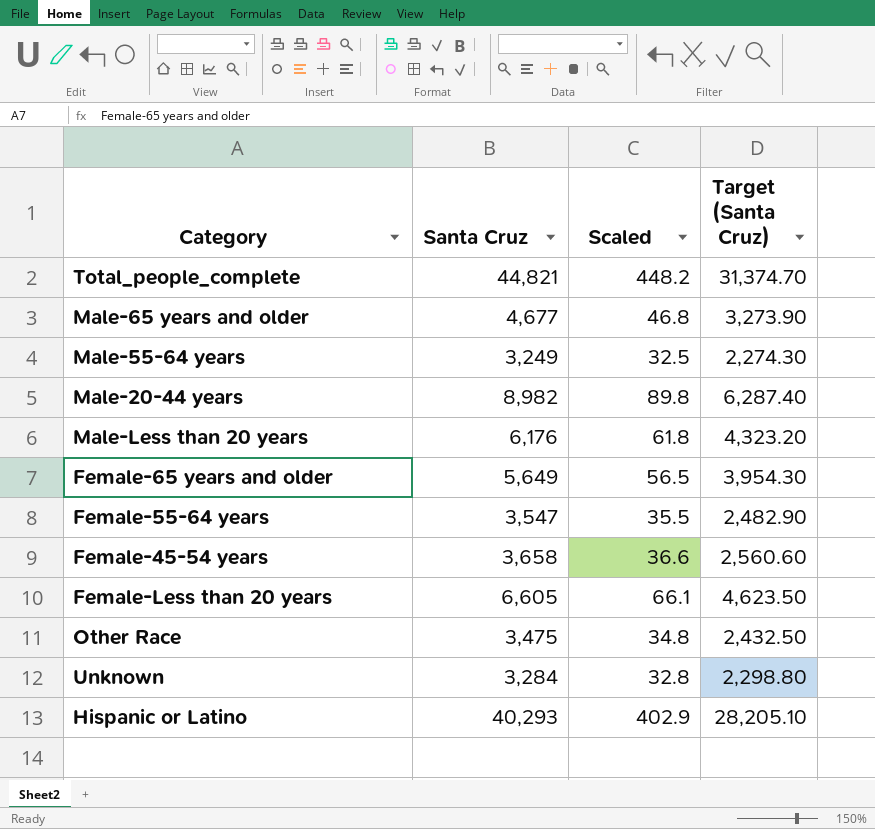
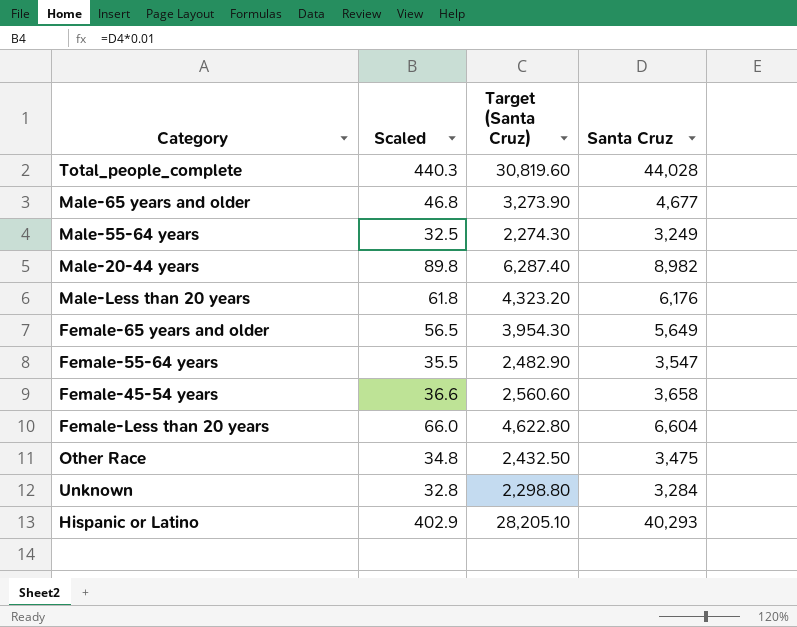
column Santa Cruz | position: 2 -> 4
Total_people_complete | Scaled: 448.2 -> 440.3
Total_people_complete | Target (Santa Cruz): 31,374.70 -> 30,819.60
Total_people_complete | Santa Cruz: 44,821 -> 44,028
Female-Less than 20 years | Scaled: 66.1 -> 66.0
Female-Less than 20 years | Target (Santa Cruz): 4,623.50 -> 4,622.80
Female-Less than 20 years | Santa Cruz: 6,605 -> 6,604

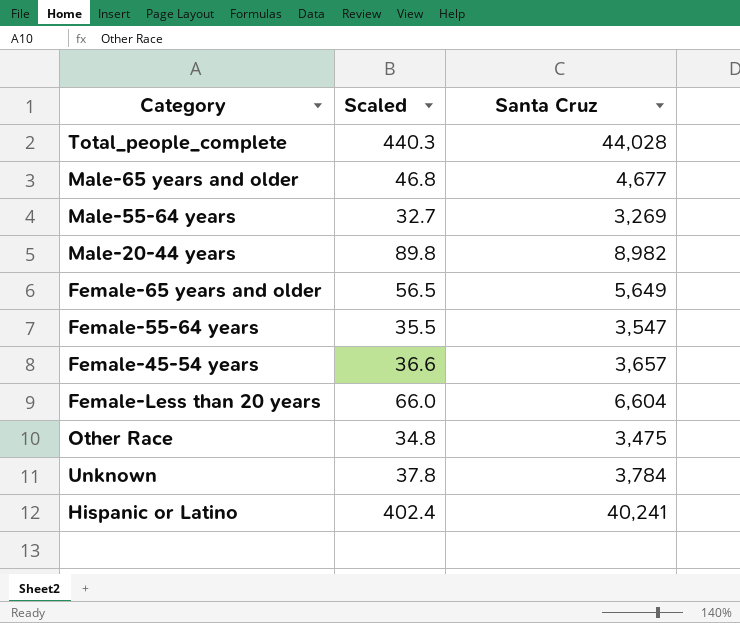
column Target (Santa Cruz) | formula: [Santa Cruz] * 0.7 -> none
row Male-Less than 20 years: 61.8 | 4,323.20 | 6,176 -> none
Male-55-64 years | Scaled: 32.5 -> 32.7
Male-55-64 years | Santa Cruz: 3,249 -> 3,269
Female-45-54 years | Santa Cruz: 3,658 -> 3,657
Unknown | Scaled: 32.8 -> 37.8
Unknown | Santa Cruz: 3,284 -> 3,784
Hispanic or Latino | Scaled: 402.9 -> 402.4
Hispanic or Latino | Santa Cruz: 40,293 -> 40,241

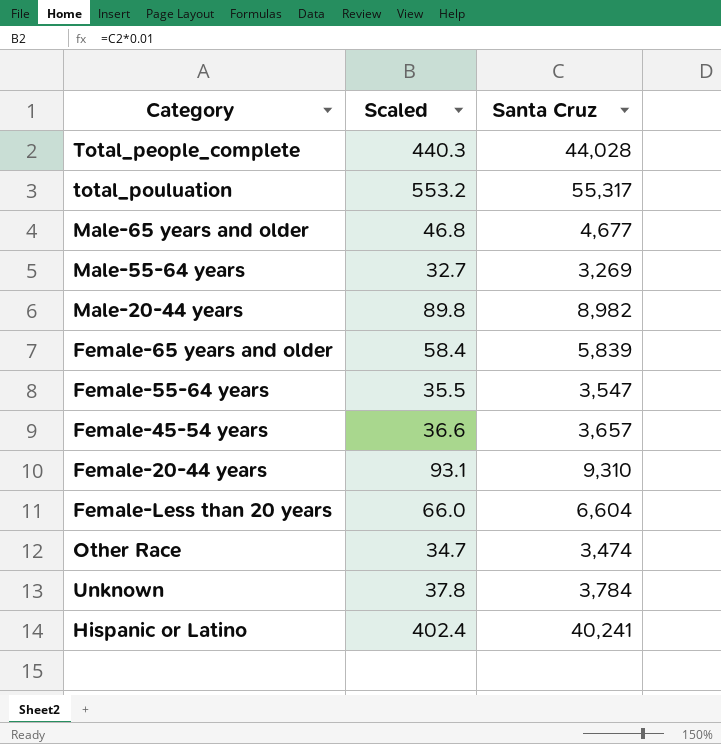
row total_pouluation: none -> 553.2 | 55,317
Female-65 years and older | Scaled: 56.5 -> 58.4
Female-65 years and older | Santa Cruz: 5,649 -> 5,839
row Female-20-44 years: none -> 93.1 | 9,310
Other Race | Scaled: 34.8 -> 34.7
Other Race | Santa Cruz: 3,475 -> 3,474

